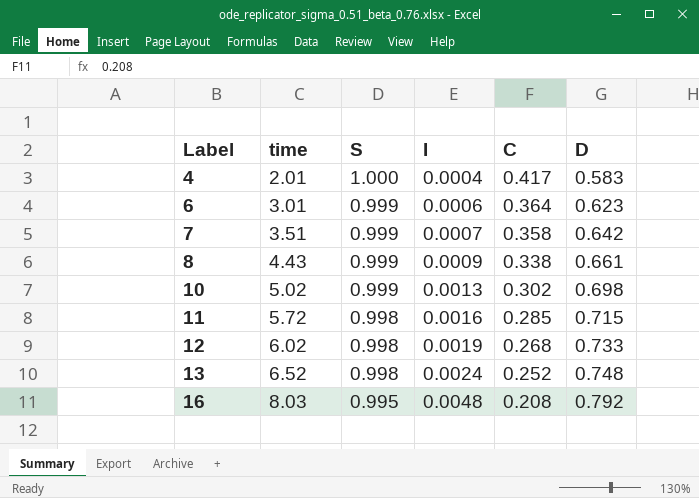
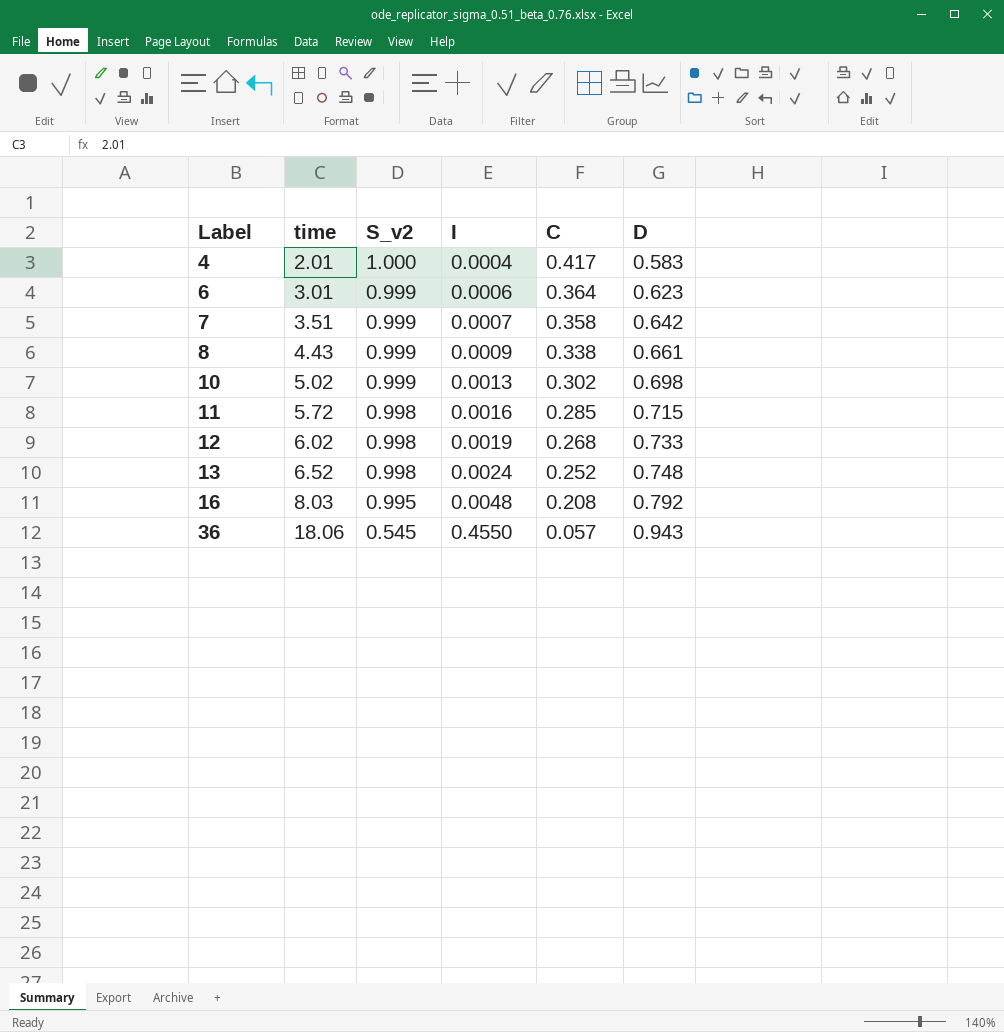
column name: S -> S_v2
row 36: none -> 18.06 | 0.545 | 0.4550 | 0.057 | 0.943

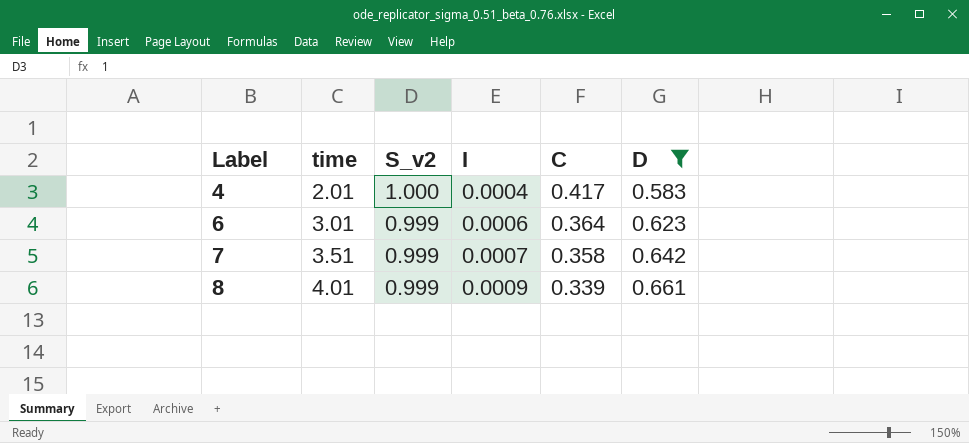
filter: none -> D <= 0.661
8 | time: 4.43 -> 4.01
8 | C: 0.338 -> 0.339

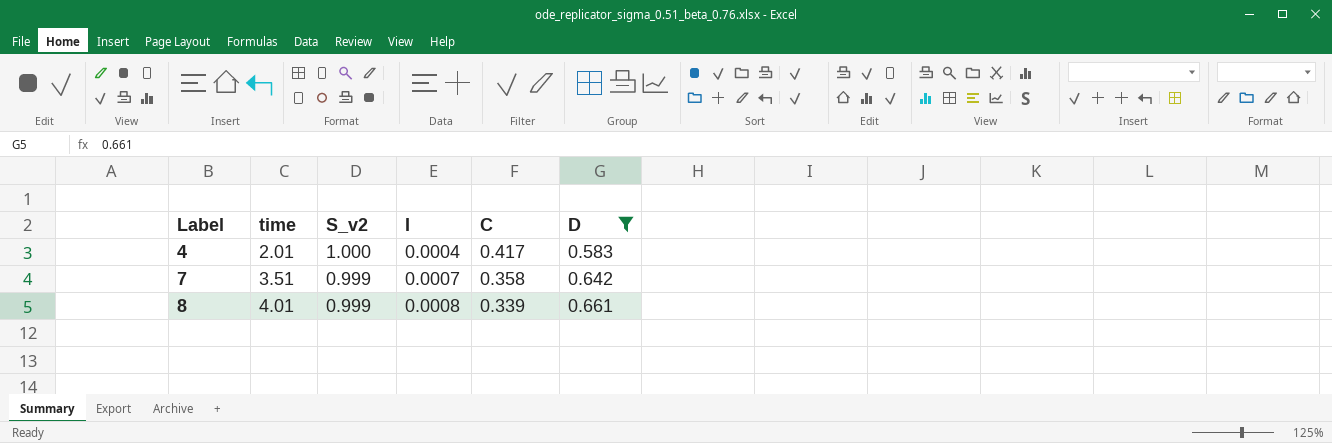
row 6: 3.01 | 0.999 | 0.0006 | 0.364 | 0.623 -> none
8 | I: 0.0009 -> 0.0008

